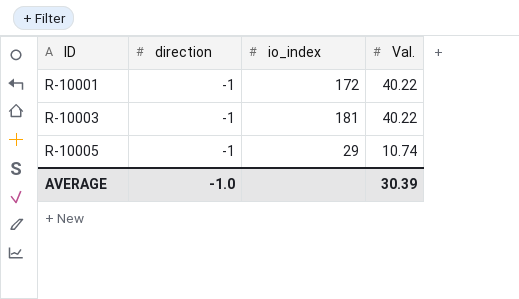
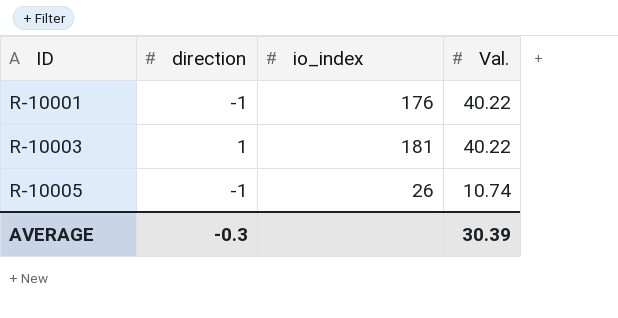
R-10001 | io_index: 172 -> 176
R-10003 | direction: -1 -> 1
R-10005 | io_index: 29 -> 26
AVERAGE | direction: -1.0 -> -0.3

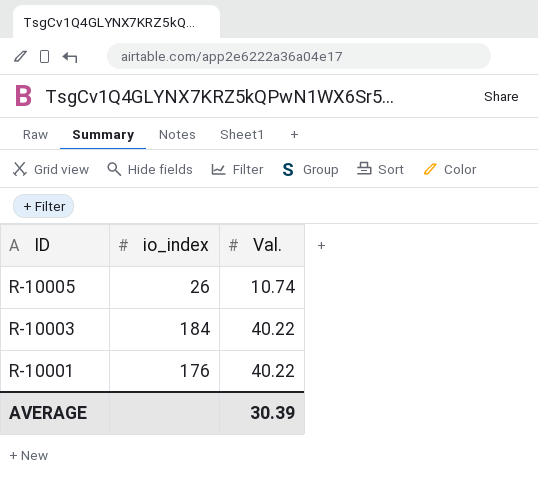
row order: ID ascending -> ID descending
column direction | position: 2 -> none
R-10003 | io_index: 181 -> 184

